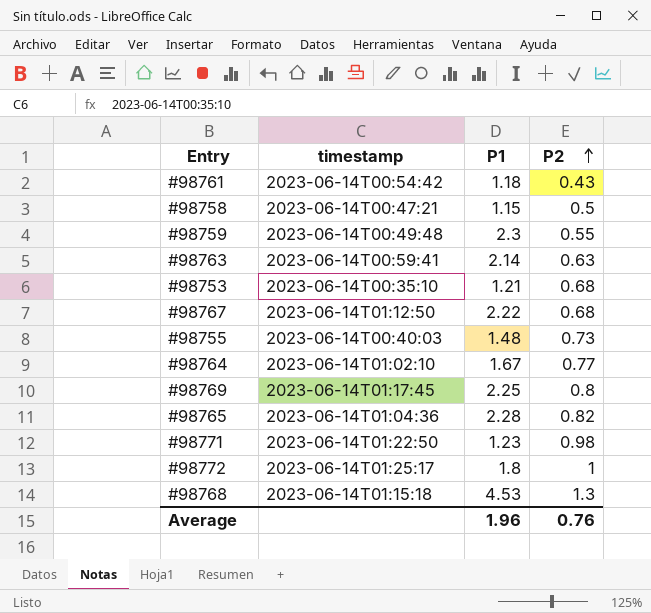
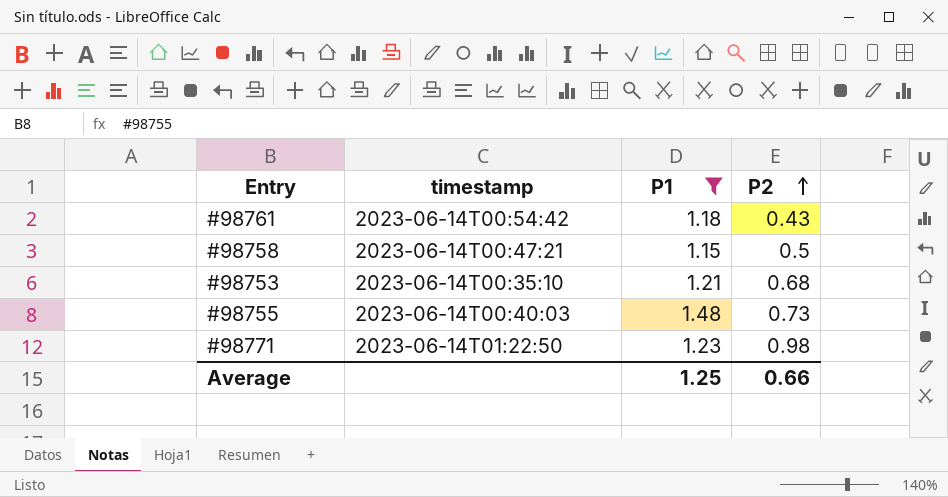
filter: none -> P1 <= 1.48
Average | P1: 1.96 -> 1.25
Average | P2: 0.76 -> 0.66

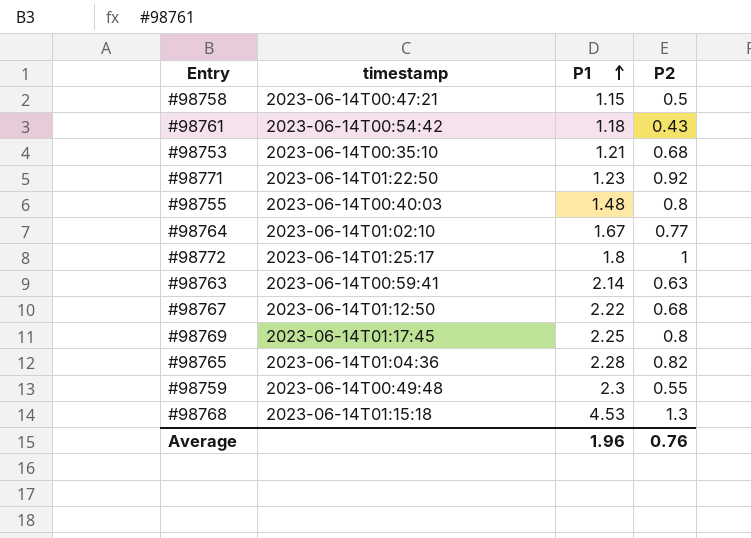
filter: P1 <= 1.48 -> none
row order: P2 ascending -> P1 ascending
#98771 | P2: 0.98 -> 0.92
#98755 | P2: 0.73 -> 0.8
Average | P1: 1.25 -> 1.96
Average | P2: 0.66 -> 0.76

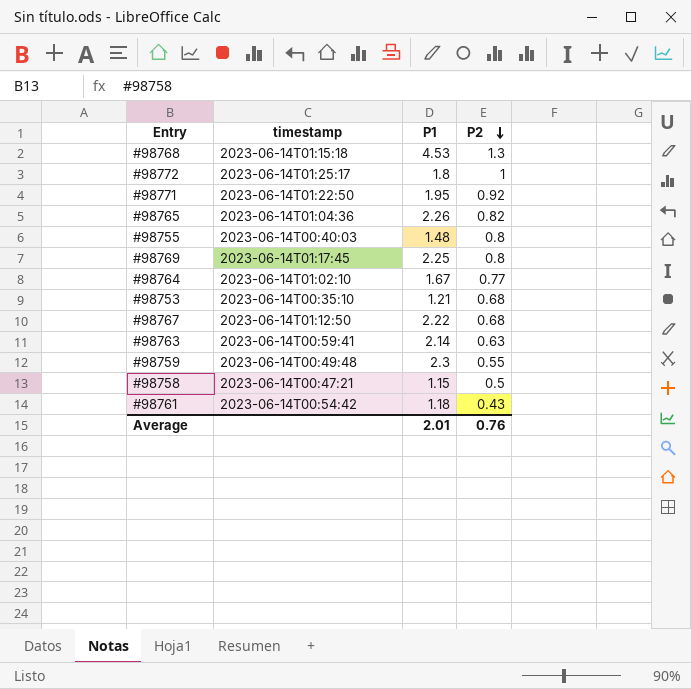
row order: P1 ascending -> P2 descending
#98771 | P1: 1.23 -> 1.95
#98765 | P1: 2.28 -> 2.26
Average | P1: 1.96 -> 2.01

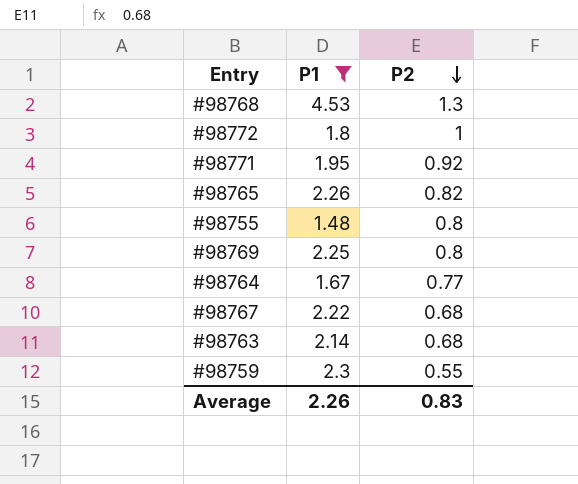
filter: none -> P1 >= 1.48
column timestamp | position: 2 -> none
#98763 | P2: 0.63 -> 0.68
Average | P1: 2.01 -> 2.26
Average | P2: 0.76 -> 0.83

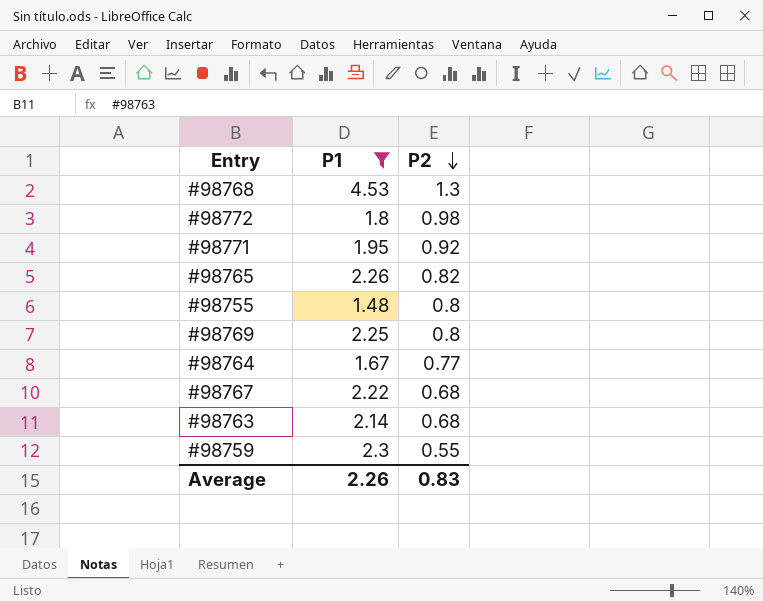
#98772 | P2: 1 -> 0.98

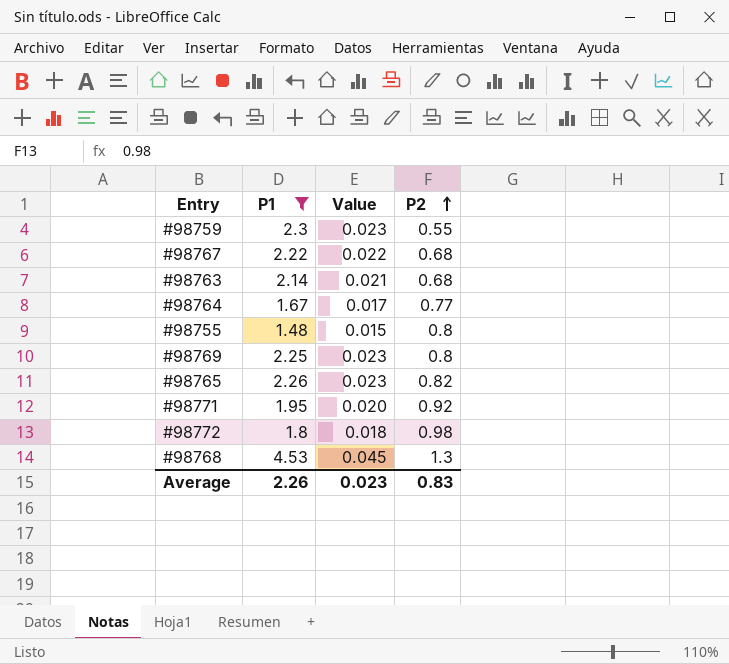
row order: P2 descending -> P2 ascending
column Value | formula: none -> [P1] * 0.01

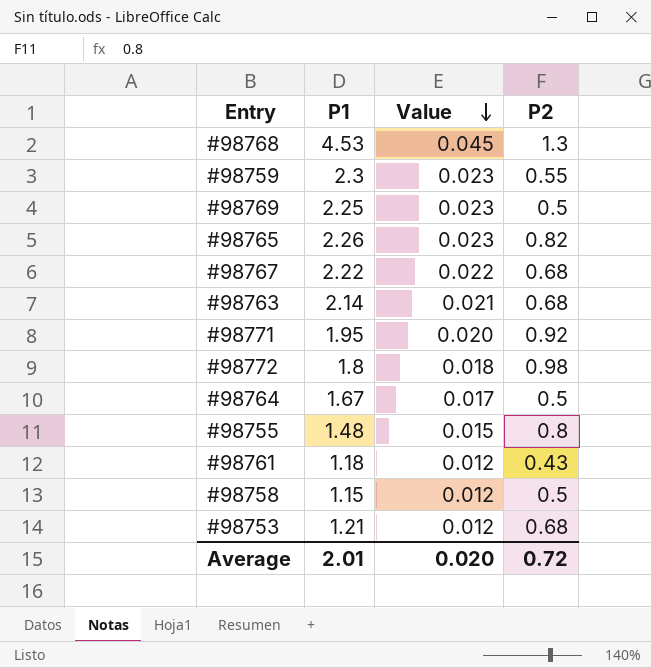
filter: P1 >= 1.48 -> none
row order: P2 ascending -> Value descending
#98769 | P2: 0.8 -> 0.5
#98764 | P2: 0.77 -> 0.5
Average | P1: 2.26 -> 2.01
Average | Value: 0.023 -> 0.020
Average | P2: 0.83 -> 0.72

